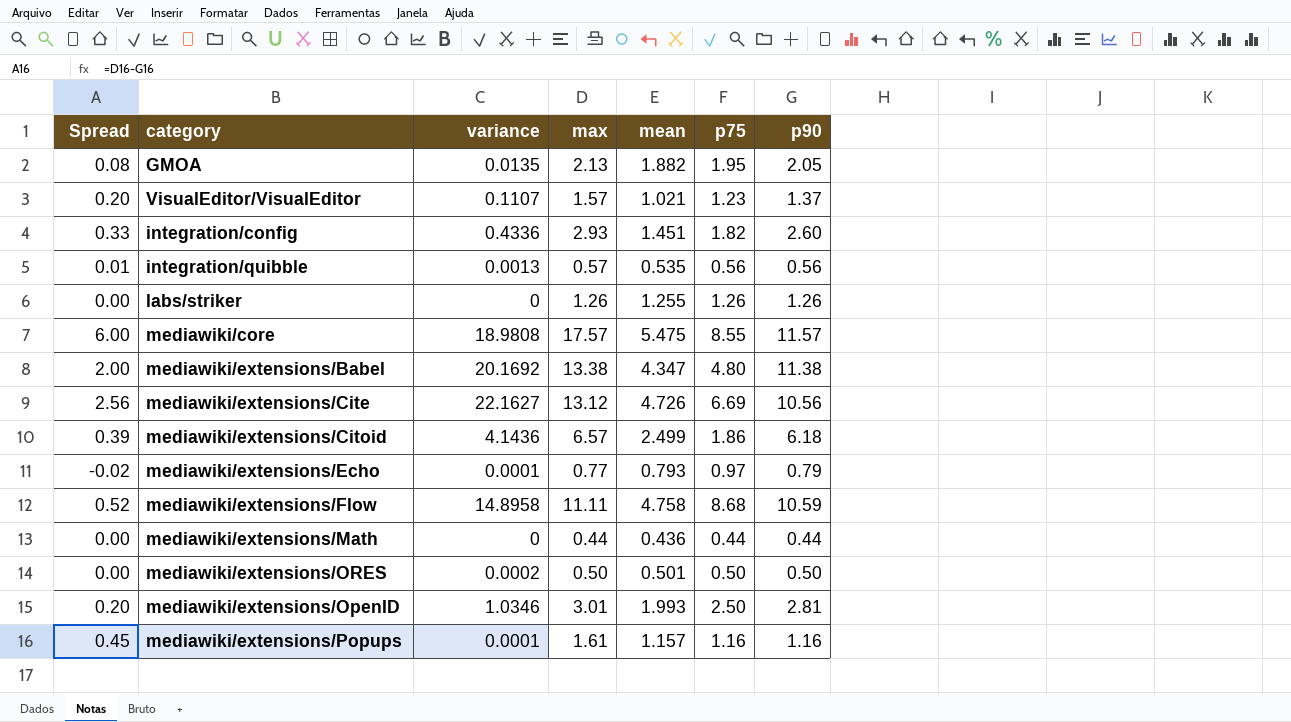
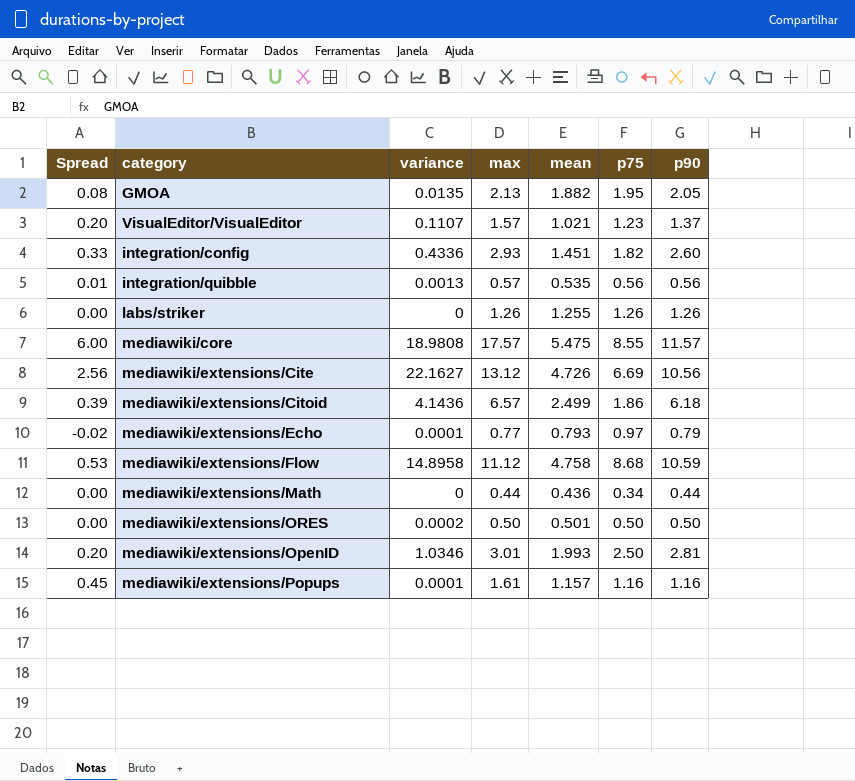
row mediawiki/extensions/Babel: 2.00 | 20.1692 | 13.38 | 4.347 | 4.80 | 11.38 -> none
mediawiki/extensions/Flow | Spread: 0.52 -> 0.53
mediawiki/extensions/Flow | max: 11.11 -> 11.12
mediawiki/extensions/Math | p75: 0.44 -> 0.34

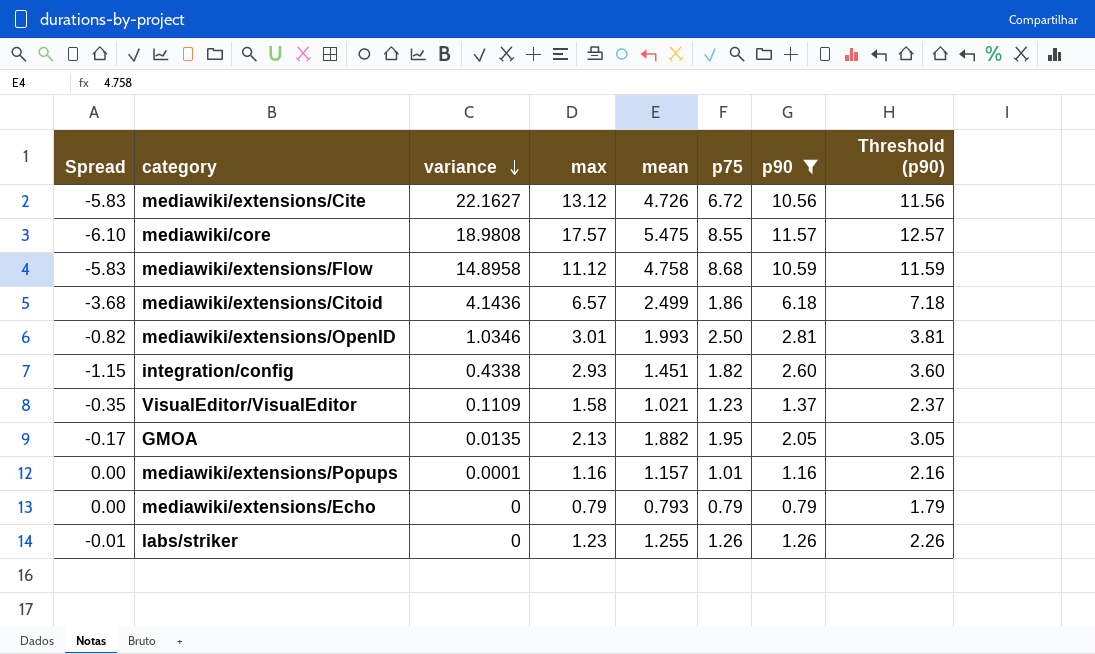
filter: none -> p90 >= 0.79
row order: none -> variance descending
column Spread | formula: [max] - [p90] -> [mean] - [p90]
column Threshold (p90) | formula: none -> [p90] + 1
mediawiki/extensions/Cite | p75: 6.69 -> 6.72
integration/config | variance: 0.4336 -> 0.4338
VisualEditor/VisualEditor | variance: 0.1107 -> 0.1109
VisualEditor/VisualEditor | max: 1.57 -> 1.58
mediawiki/extensions/Popups | max: 1.61 -> 1.16
mediawiki/extensions/Popups | p75: 1.16 -> 1.01
mediawiki/extensions/Echo | variance: 0.0001 -> 0
mediawiki/extensions/Echo | max: 0.77 -> 0.79
mediawiki/extensions/Echo | p75: 0.97 -> 0.79
labs/striker | max: 1.26 -> 1.23

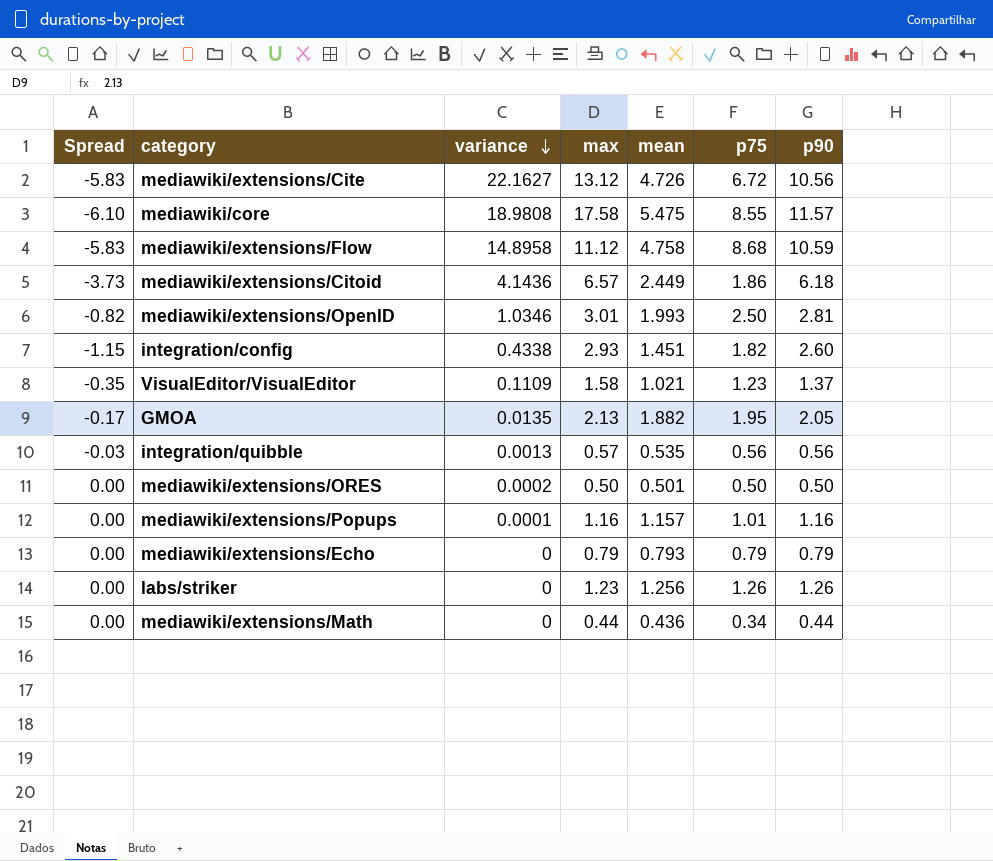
filter: p90 >= 0.79 -> none
column Threshold (p90) | formula: [p90] + 1 -> none
mediawiki/core | max: 17.57 -> 17.58
mediawiki/extensions/Citoid | Spread: -3.68 -> -3.73
mediawiki/extensions/Citoid | mean: 2.499 -> 2.449
labs/striker | Spread: -0.01 -> 0.00
labs/striker | mean: 1.255 -> 1.256

